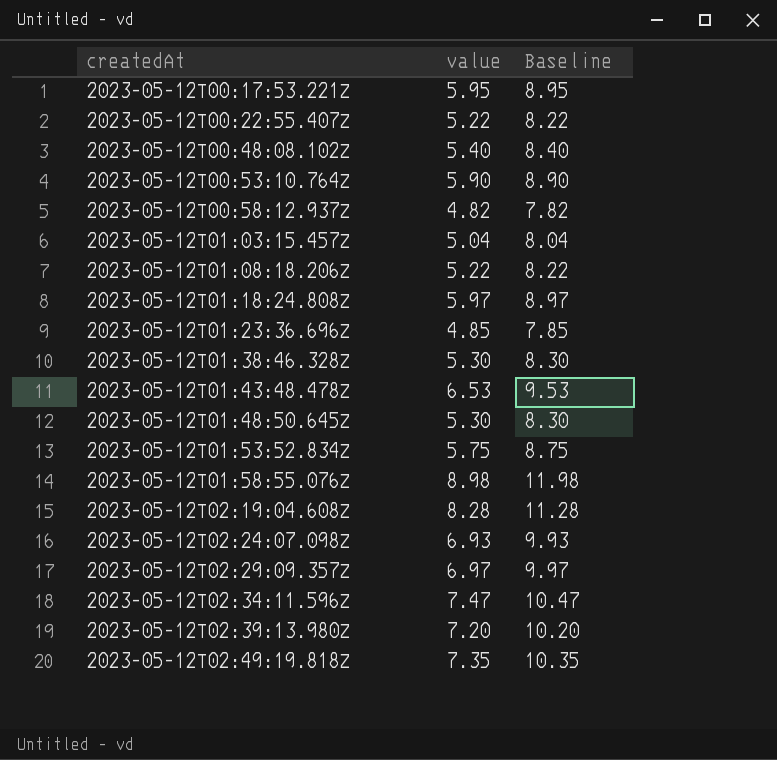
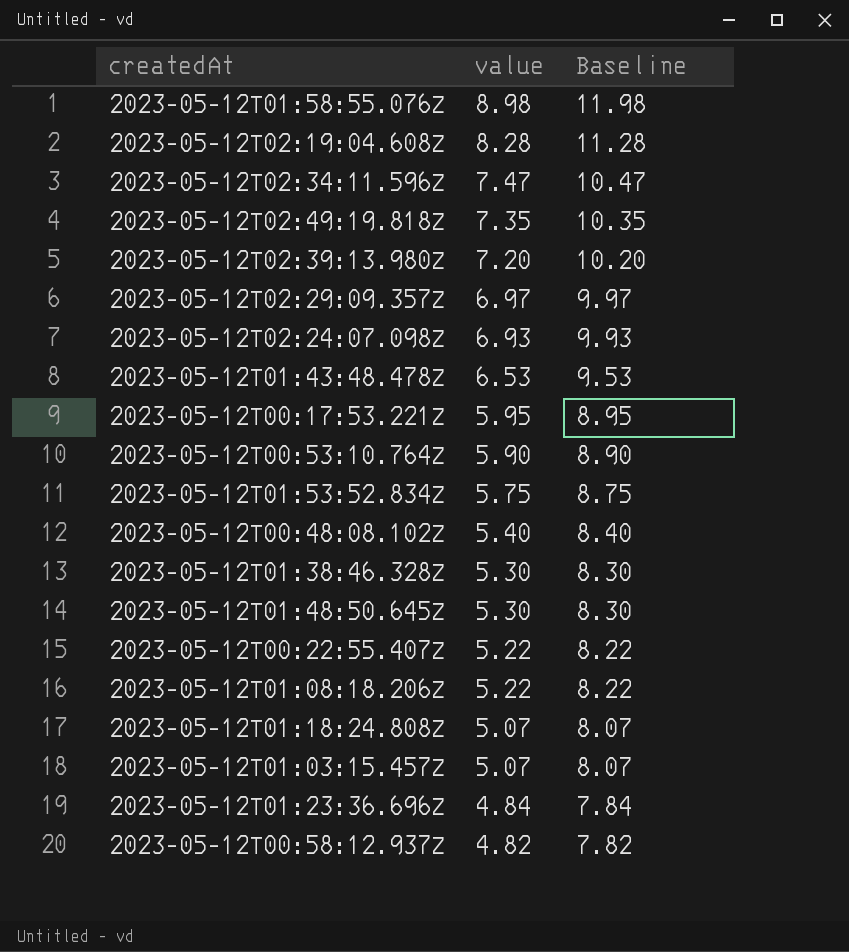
row order: createdAt ascending -> value descending
2023-05-12T01:18:24.808Z | value: 5.97 -> 5.07
2023-05-12T01:18:24.808Z | Baseline: 8.97 -> 8.07
2023-05-12T01:03:15.457Z | value: 5.04 -> 5.07
2023-05-12T01:03:15.457Z | Baseline: 8.04 -> 8.07
2023-05-12T01:23:36.696Z | value: 4.85 -> 4.84
2023-05-12T01:23:36.696Z | Baseline: 7.85 -> 7.84

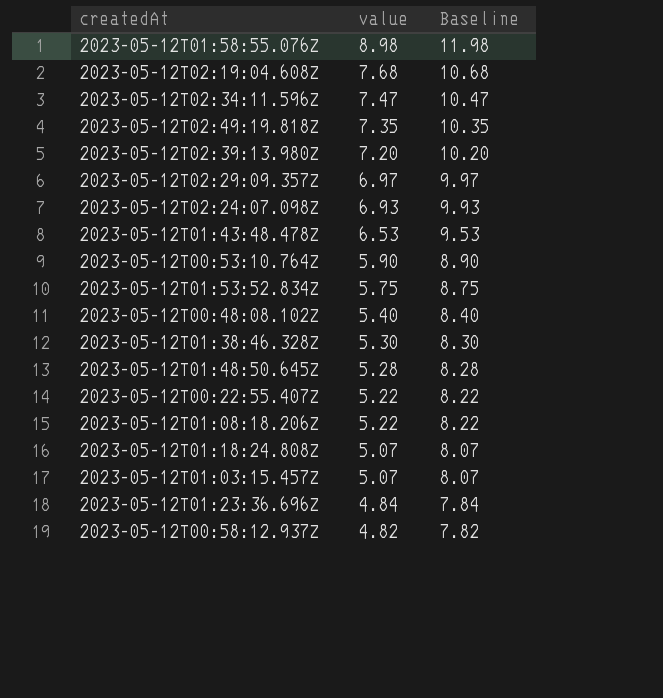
row 2023-05-12T00:17:53.221Z: 5.95 | 8.95 -> none
2023-05-12T02:19:04.608Z | value: 8.28 -> 7.68
2023-05-12T02:19:04.608Z | Baseline: 11.28 -> 10.68
2023-05-12T01:48:50.645Z | value: 5.30 -> 5.28
2023-05-12T01:48:50.645Z | Baseline: 8.30 -> 8.28

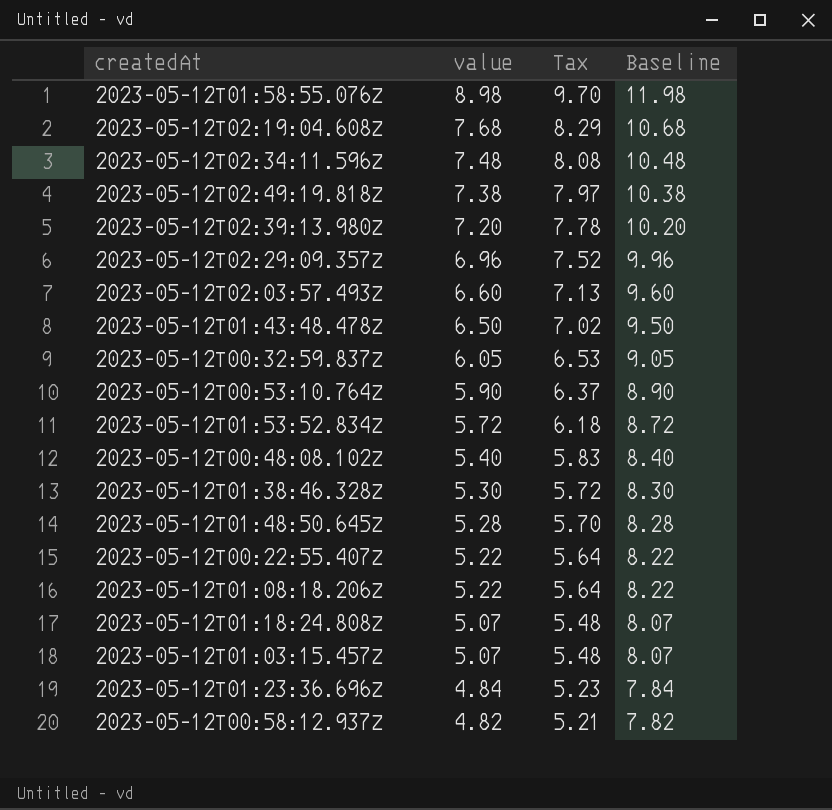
column Tax | formula: none -> [value] * 1.08
row 2023-05-12T02:24:07.098Z: 6.93 | 9.93 -> none
2023-05-12T02:34:11.596Z | value: 7.47 -> 7.48
2023-05-12T02:34:11.596Z | Baseline: 10.47 -> 10.48
2023-05-12T02:49:19.818Z | value: 7.35 -> 7.38
2023-05-12T02:49:19.818Z | Baseline: 10.35 -> 10.38
2023-05-12T02:29:09.357Z | value: 6.97 -> 6.96
2023-05-12T02:29:09.357Z | Baseline: 9.97 -> 9.96
row 2023-05-12T02:03:57.493Z: none -> 6.60 | 7.13 | 9.60
2023-05-12T01:43:48.478Z | value: 6.53 -> 6.50
2023-05-12T01:43:48.478Z | Baseline: 9.53 -> 9.50
row 2023-05-12T00:32:59.837Z: none -> 6.05 | 6.53 | 9.05
2023-05-12T01:53:52.834Z | value: 5.75 -> 5.72
2023-05-12T01:53:52.834Z | Baseline: 8.75 -> 8.72

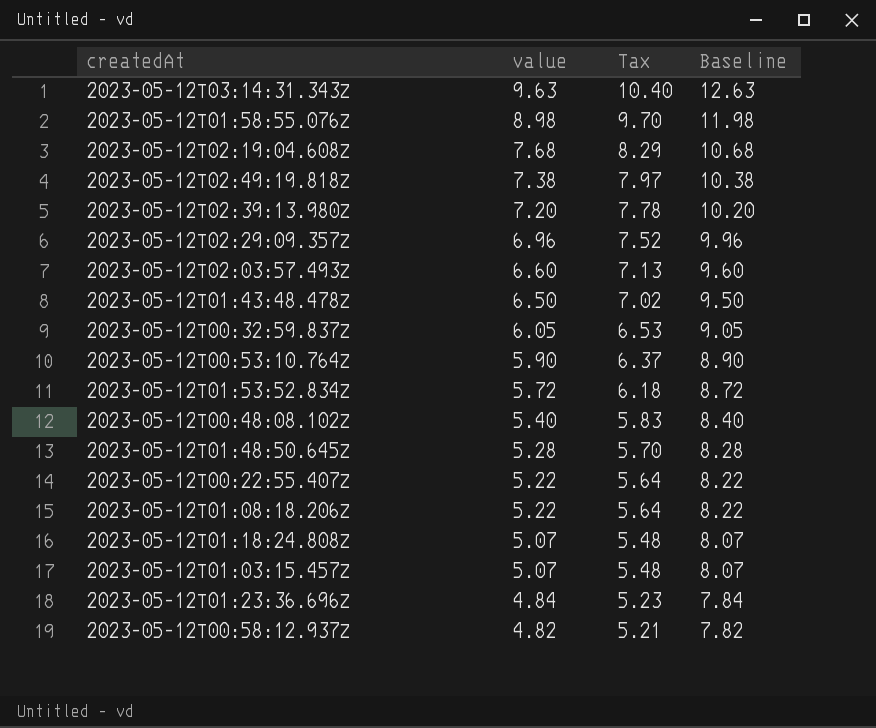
row 2023-05-12T02:34:11.596Z: 7.48 | 8.08 | 10.48 -> none
row 2023-05-12T01:38:46.328Z: 5.30 | 5.72 | 8.30 -> none
row 2023-05-12T03:14:31.343Z: none -> 9.63 | 10.40 | 12.63

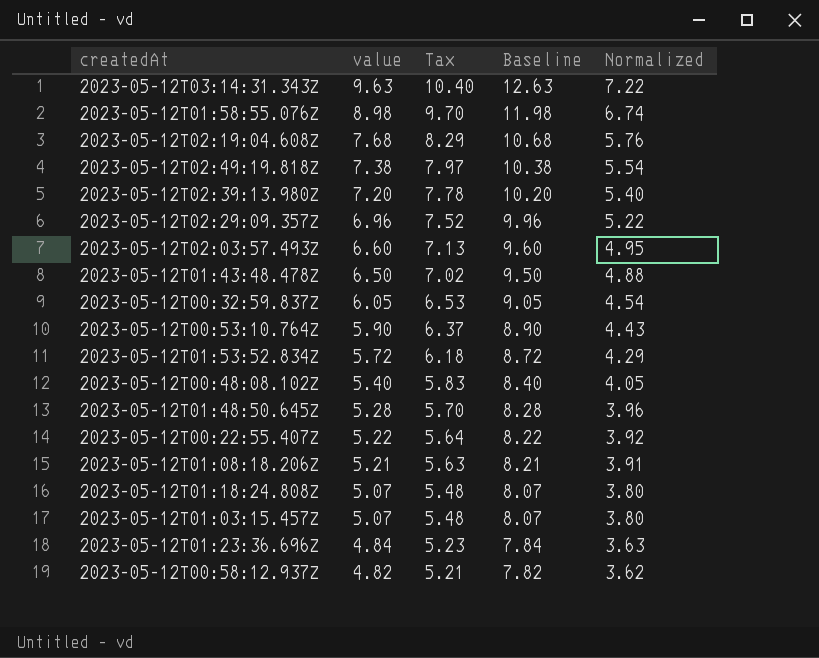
column Normalized | formula: none -> [value] * 0.75
2023-05-12T01:08:18.206Z | value: 5.22 -> 5.21
2023-05-12T01:08:18.206Z | Tax: 5.64 -> 5.63
2023-05-12T01:08:18.206Z | Baseline: 8.22 -> 8.21

